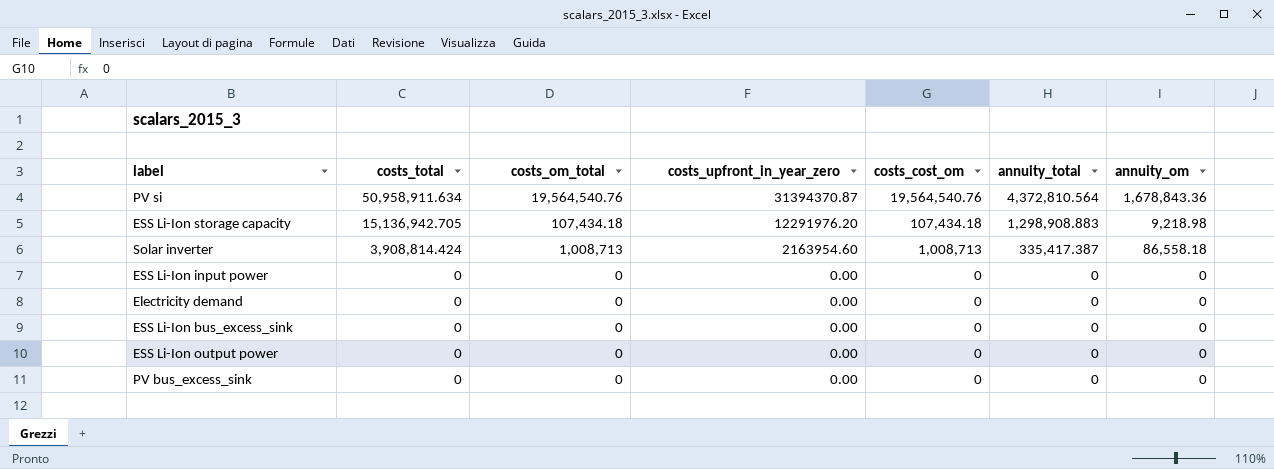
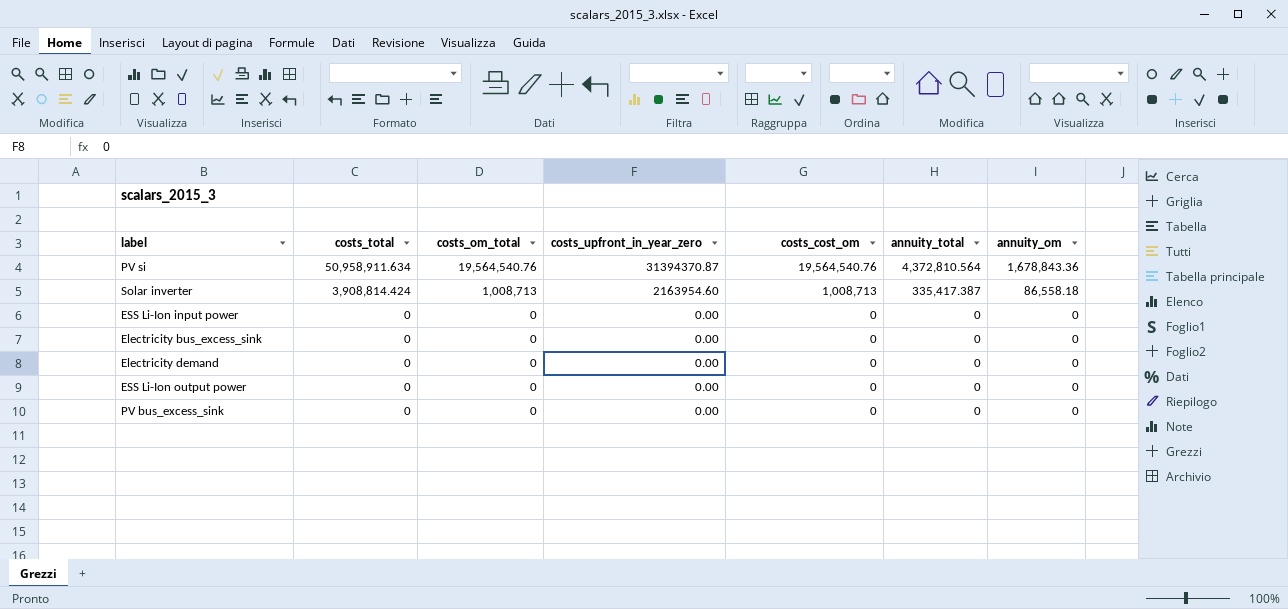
row ESS Li-Ion storage capacity: 15,136,942.705 | 107,434.18 | 12291976.20 | 107,434.18 | 1,298,908.883 | 9,218.98 -> none
row ESS Li-Ion bus_excess_sink: 0 | 0 | 0.00 | 0 | 0 | 0 -> none
row Electricity bus_excess_sink: none -> 0 | 0 | 0.00 | 0 | 0 | 0

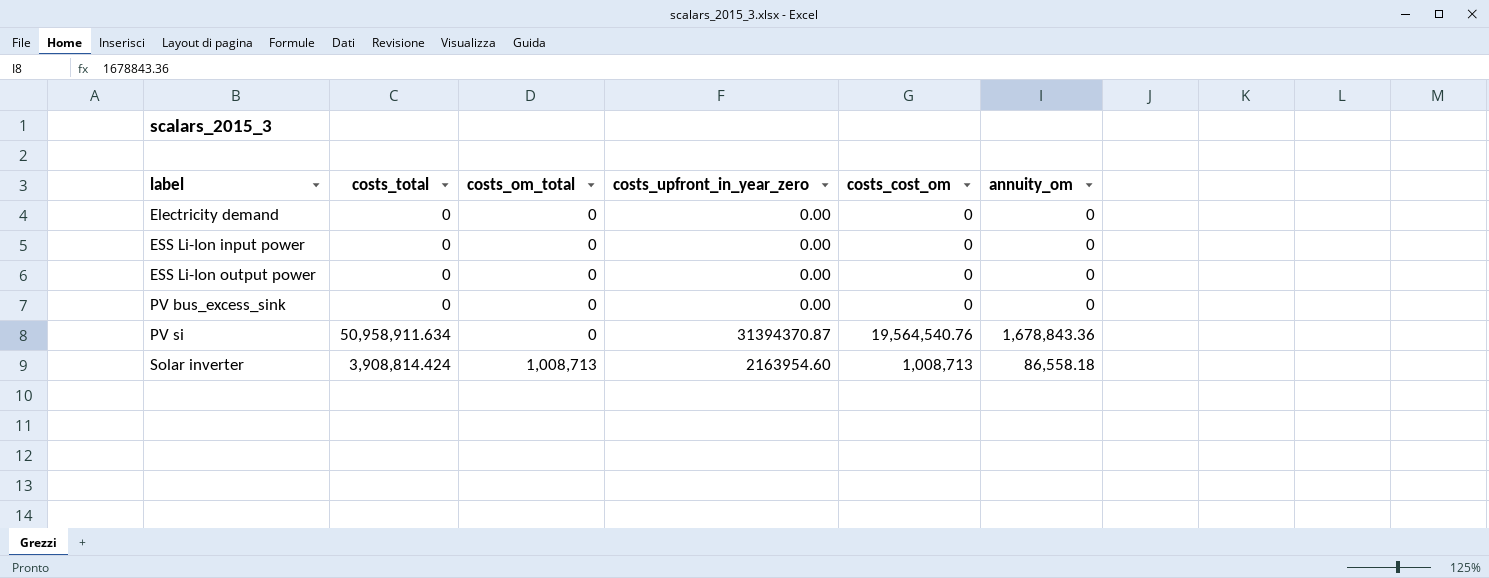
row order: costs_total descending -> label ascending
column annuity_total | position: 6 -> none
row Electricity bus_excess_sink: 0 | 0 | 0.00 | 0 | 0 | 0 -> none
PV si | costs_om_total: 19,564,540.76 -> 0

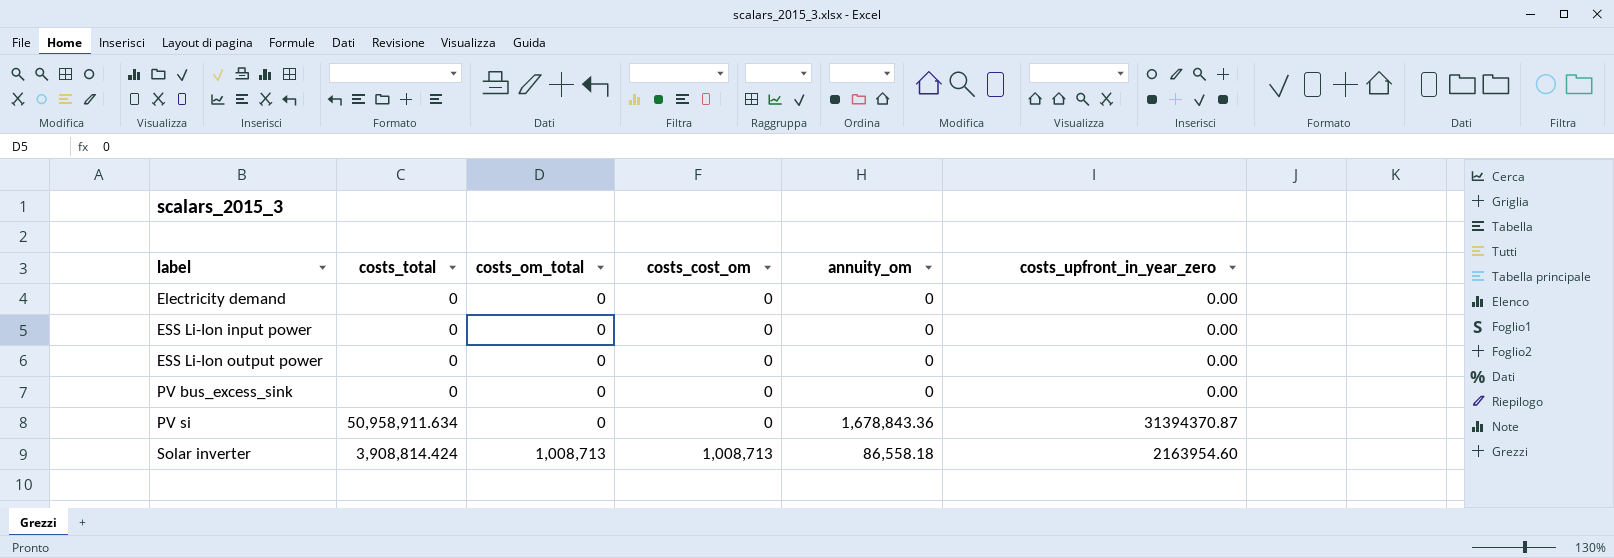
column costs_upfront_in_year_zero | position: 4 -> 6
PV si | costs_cost_om: 19,564,540.76 -> 0

